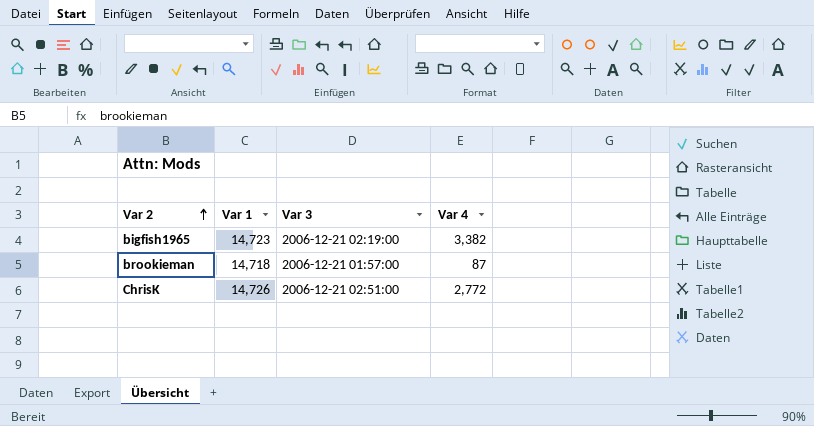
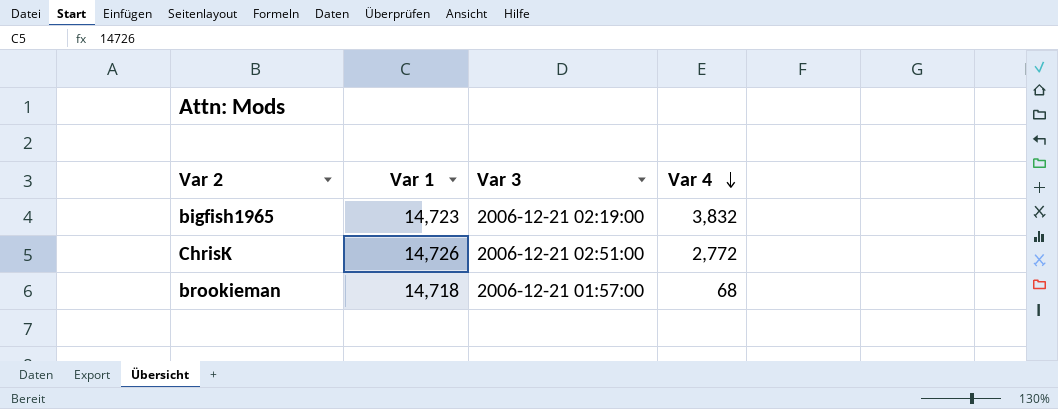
row order: Var 2 ascending -> Var 4 descending
bigfish1965 | Var 4: 3,382 -> 3,832
brookieman | Var 4: 87 -> 68

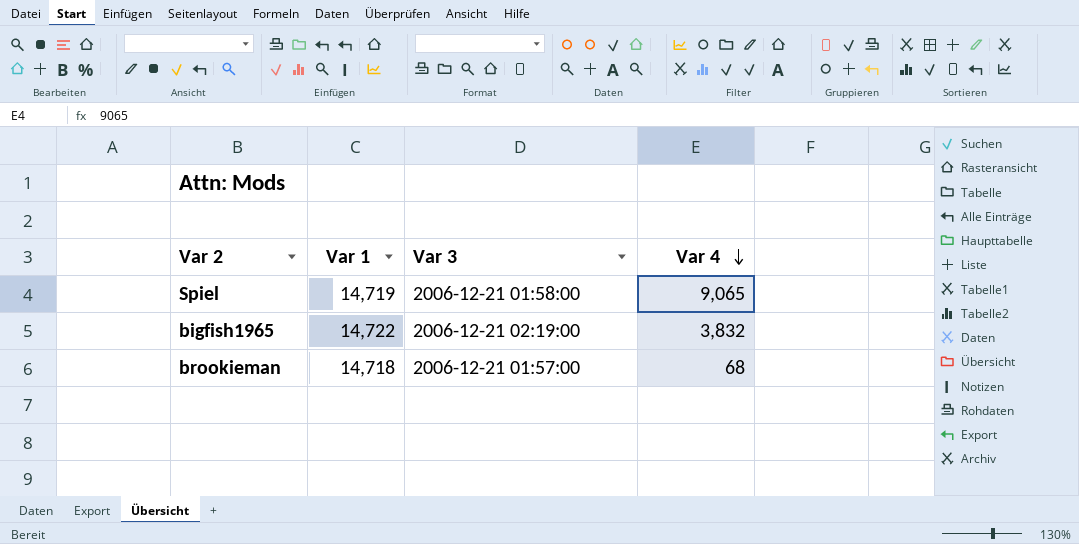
row ChrisK: 14,726 | 2006-12-21 02:51:00 | 2,772 -> none
row Spiel: none -> 14,719 | 2006-12-21 01:58:00 | 9,065
bigfish1965 | Var 1: 14,723 -> 14,722

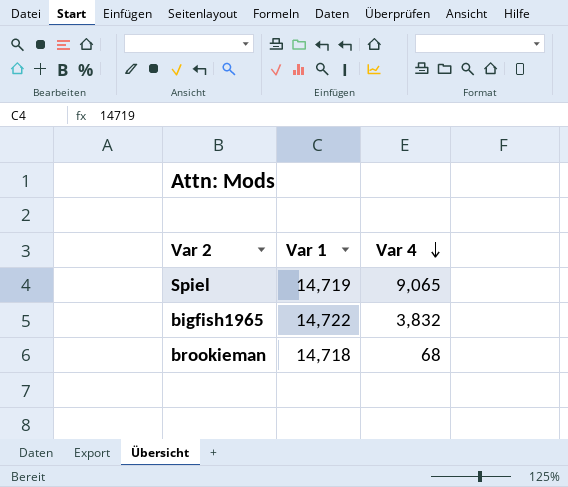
column Var 3 | position: 3 -> none

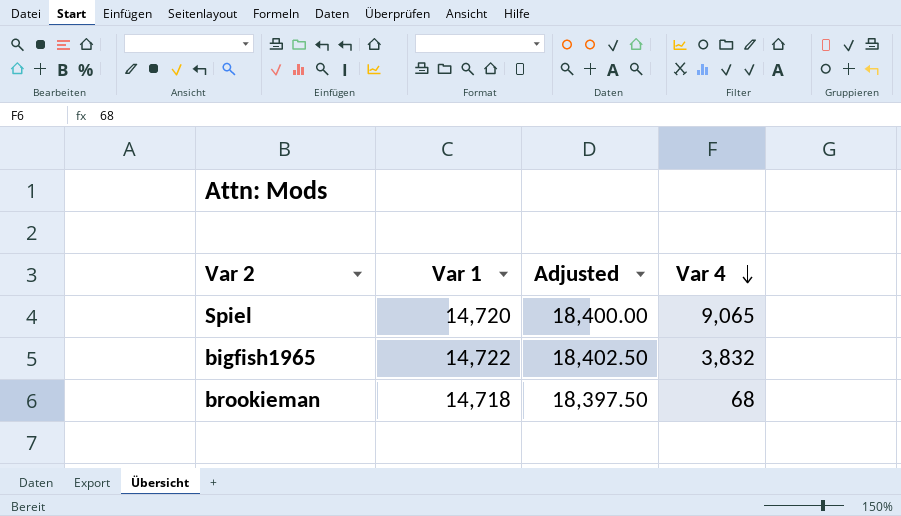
column Adjusted | formula: none -> [Var 1] * 1.25
Spiel | Var 1: 14,719 -> 14,720

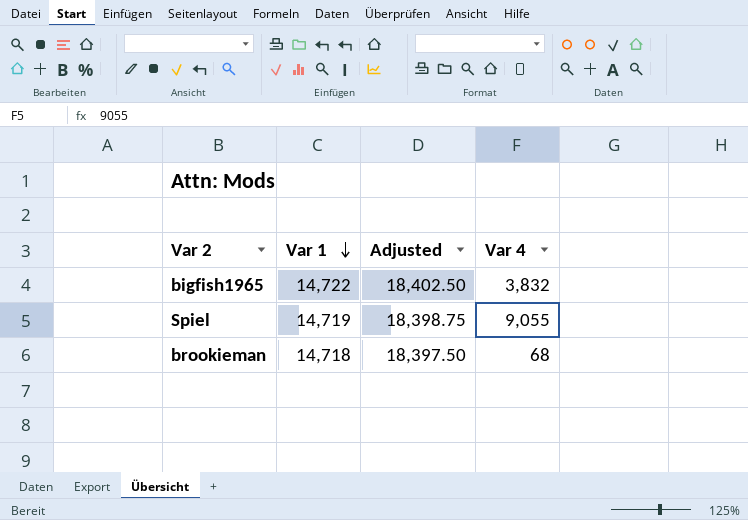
row order: Var 4 descending -> Var 1 descending
Spiel | Var 1: 14,720 -> 14,719
Spiel | Adjusted: 18,400.00 -> 18,398.75
Spiel | Var 4: 9,065 -> 9,055

